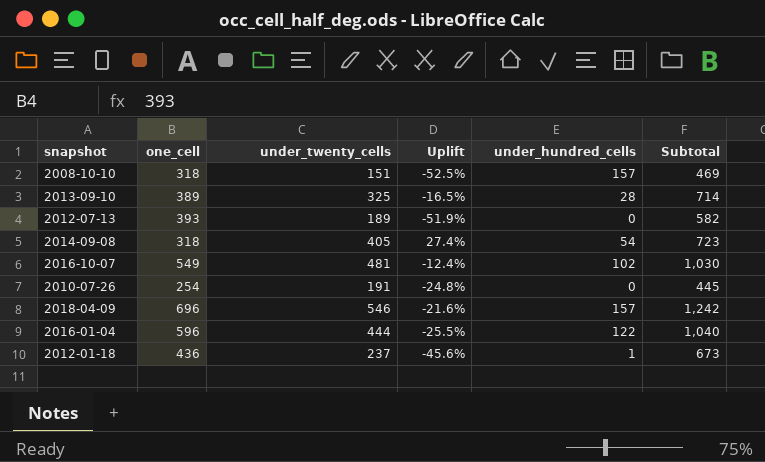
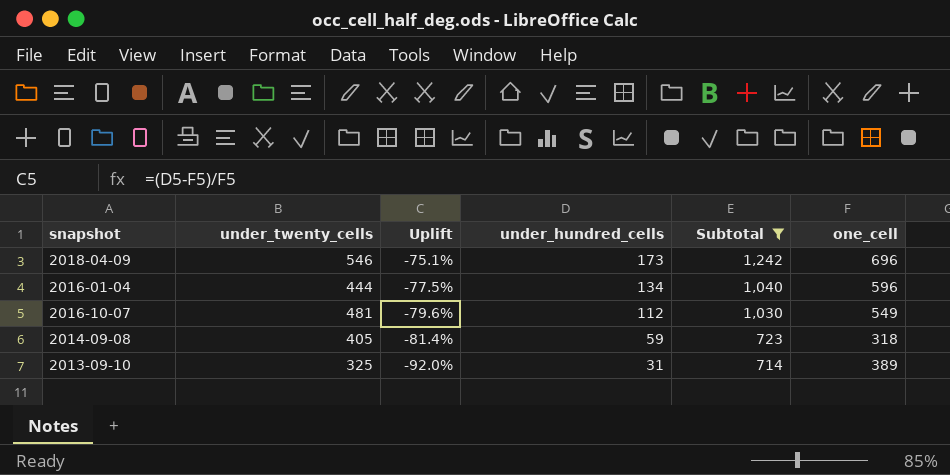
filter: none -> Subtotal >= 714
row order: none -> Uplift descending
column Uplift | formula: ([under_twenty_cells] - [one_cell]) / [one_cell] -> ([under_hundred_cells] - [one_cell]) / [one_cell]
column one_cell | position: 2 -> 6
2018-04-09 | under_hundred_cells: 157 -> 173
2016-01-04 | under_hundred_cells: 122 -> 134
2016-10-07 | under_hundred_cells: 102 -> 112
2014-09-08 | under_hundred_cells: 54 -> 59
2013-09-10 | under_hundred_cells: 28 -> 31

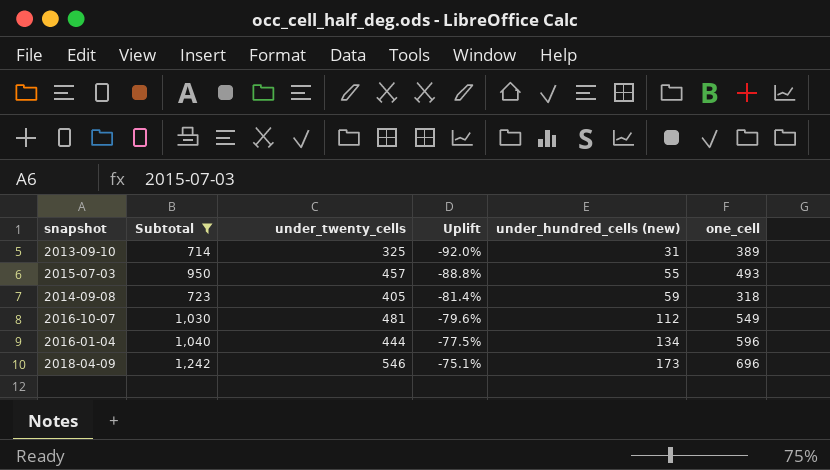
row order: Uplift descending -> Uplift ascending
column Subtotal | position: 5 -> 2
column name: under_hundred_cells -> under_hundred_cells (new)
row 2015-07-03: none -> 950 | 457 | -88.8% | 55 | 493

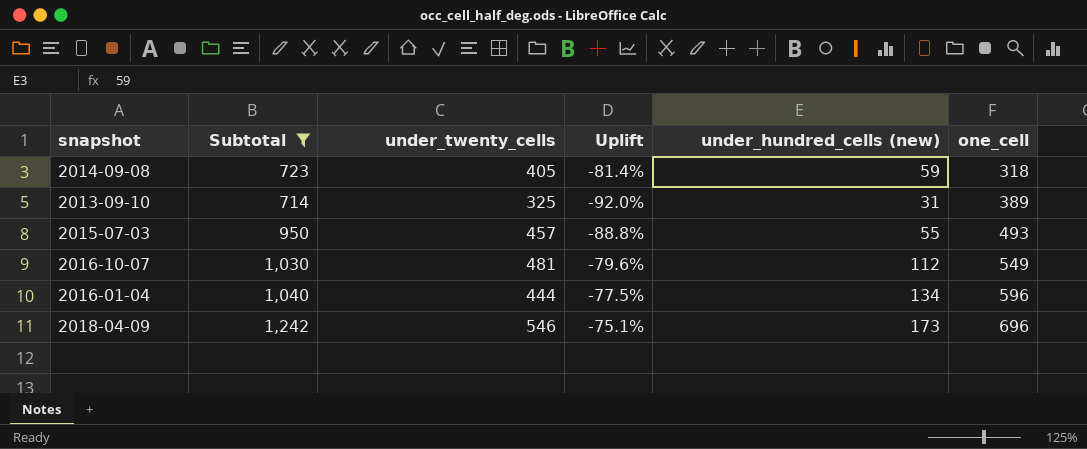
row order: Uplift ascending -> one_cell ascending

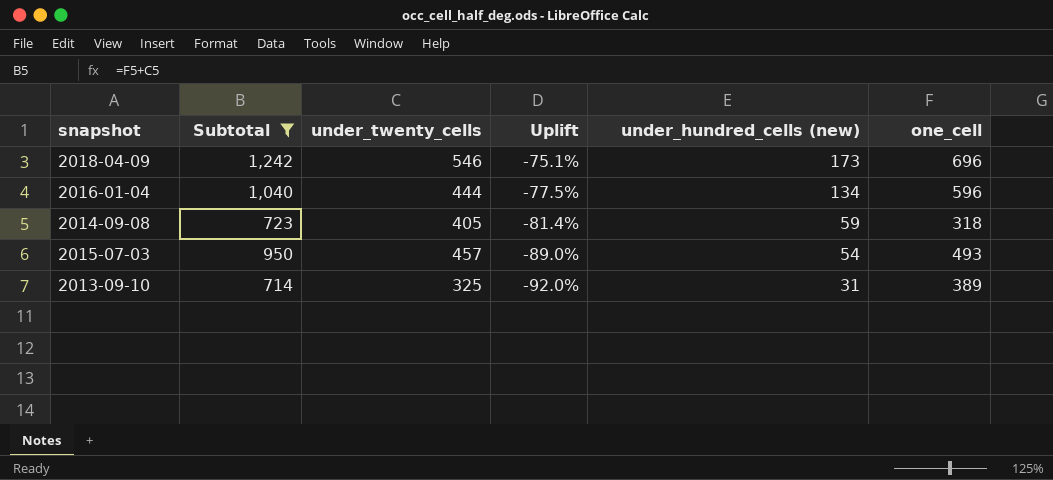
row order: one_cell ascending -> Uplift descending
row 2016-10-07: 1,030 | 481 | -79.6% | 112 | 549 -> none
2015-07-03 | Uplift: -88.8% -> -89.0%
2015-07-03 | under_hundred_cells (new): 55 -> 54

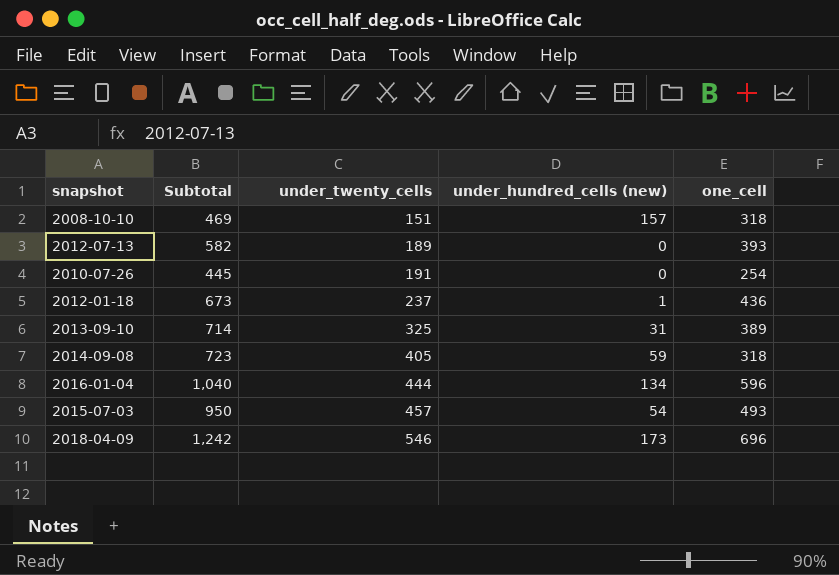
filter: Subtotal >= 714 -> none
row order: Uplift descending -> under_twenty_cells ascending
column Uplift | formula: ([under_hundred_cells (new)] - [one_cell]) / [one_cell] -> none

